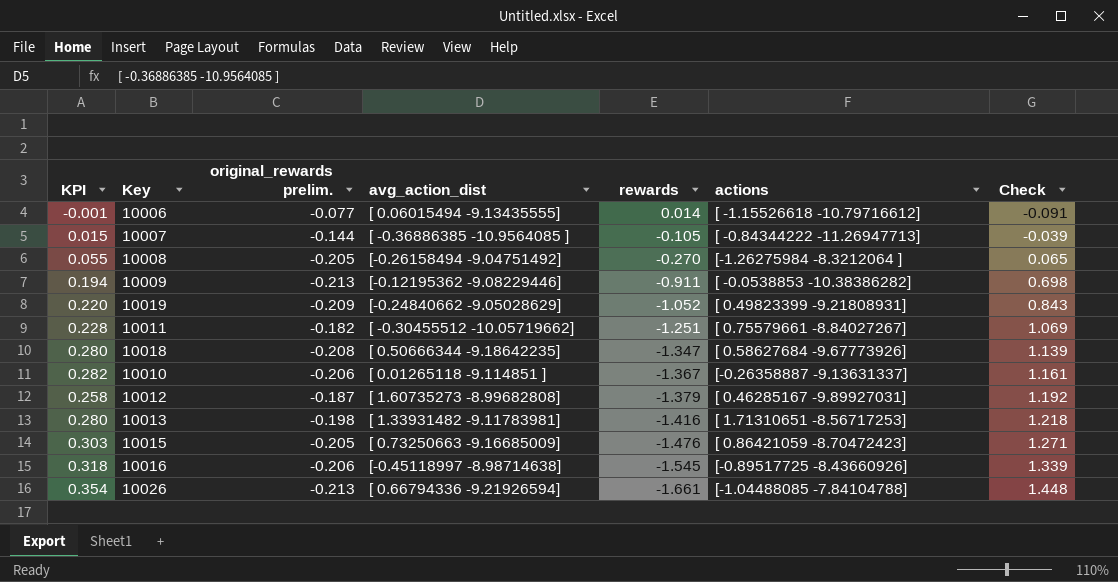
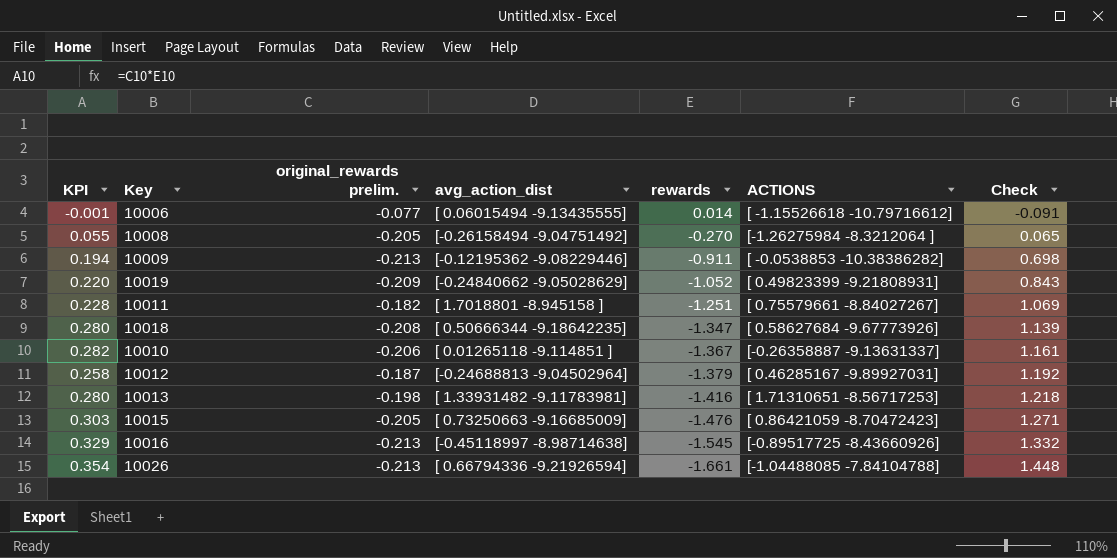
column name: actions -> ACTIONS
row 10007: 0.015 | -0.144 | [ -0.36886385 -10.9564085 ] | -0.105 | [ -0.84344222 -11.26947713] | -0.039 -> none
10011 | avg_action_dist: [ -0.30455512 -10.05719662] -> [ 1.7018801 -8.945158 ]
10012 | avg_action_dist: [ 1.60735273 -8.99682808] -> [-0.24688813 -9.04502964]
10016 | KPI: 0.318 -> 0.329
10016 | original_rewards prelim.: -0.206 -> -0.213
10016 | Check: 1.339 -> 1.332

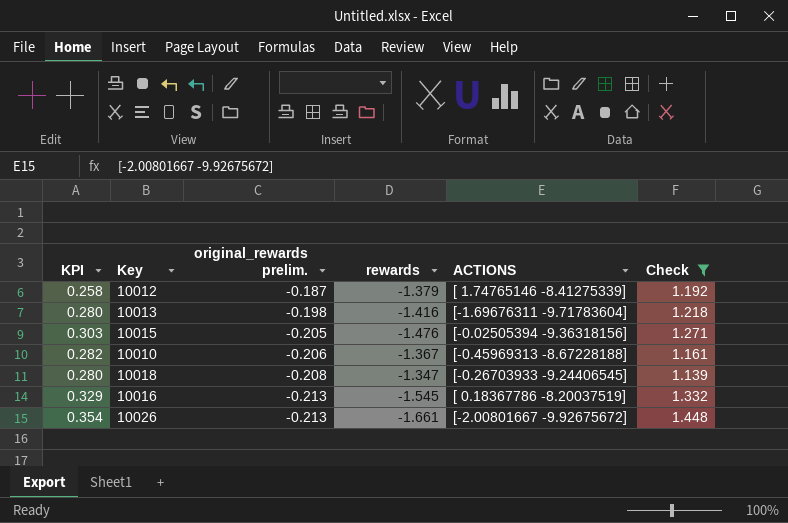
filter: none -> Check >= 1.139
row order: rewards descending -> original_rewards prelim. descending
column avg_action_dist | position: 4 -> none
10012 | ACTIONS: [ 0.46285167 -9.89927031] -> [ 1.74765146 -8.41275339]
10013 | ACTIONS: [ 1.71310651 -8.56717253] -> [-1.69676311 -9.71783604]
10015 | ACTIONS: [ 0.86421059 -8.70472423] -> [-0.02505394 -9.36318156]
10010 | ACTIONS: [-0.26358887 -9.13631337] -> [-0.45969313 -8.67228188]
10018 | ACTIONS: [ 0.58627684 -9.67773926] -> [-0.26703933 -9.24406545]
10016 | ACTIONS: [-0.89517725 -8.43660926] -> [ 0.18367786 -8.20037519]
10026 | ACTIONS: [-1.04488085 -7.84104788] -> [-2.00801667 -9.92675672]

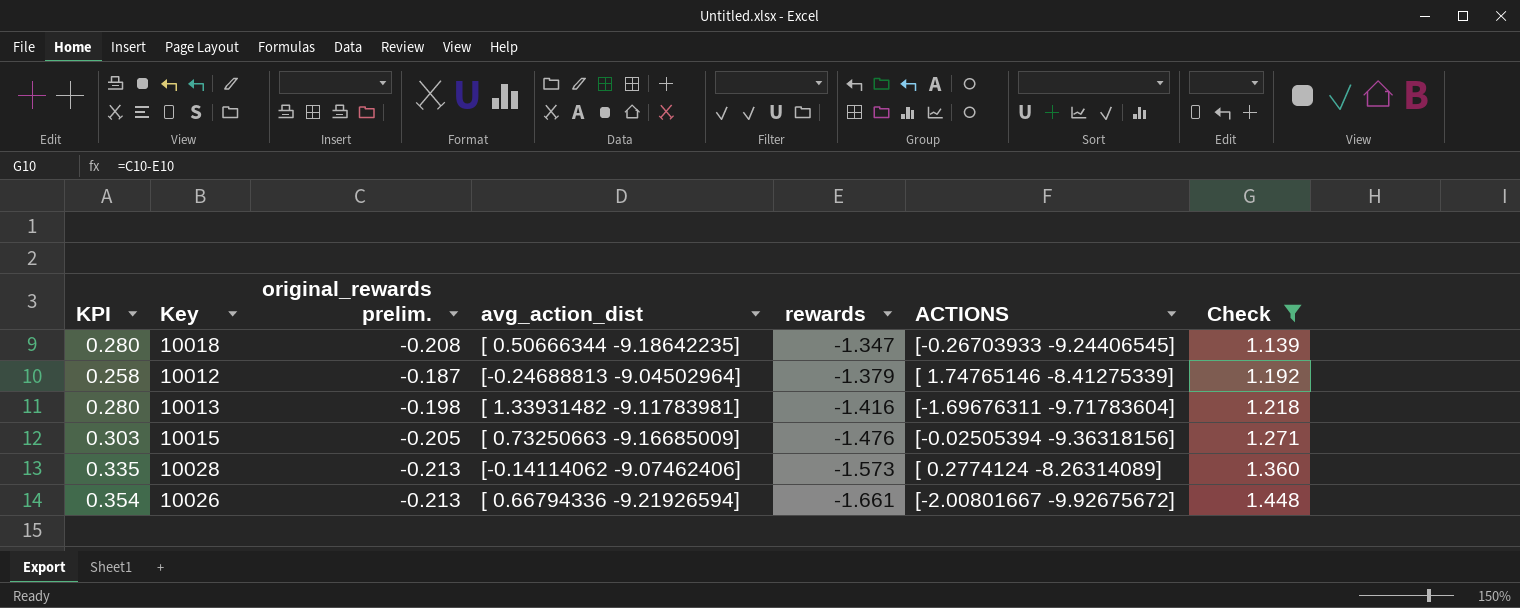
row order: original_rewards prelim. descending -> rewards descending
column avg_action_dist | position: none -> 4
row 10010: 0.282 | -0.206 | -1.367 | [-0.45969313 -8.67228188] | 1.161 -> none
row 10016: 0.329 | -0.213 | -1.545 | [ 0.18367786 -8.20037519] | 1.332 -> none
row 10028: none -> 0.335 | -0.213 | [-0.14114062 -9.07462406] | -1.573 | [ 0.2774124 -8.26314089] | 1.360

